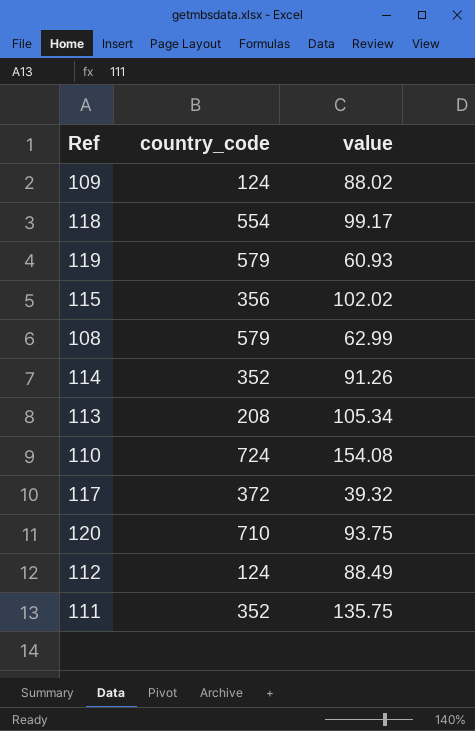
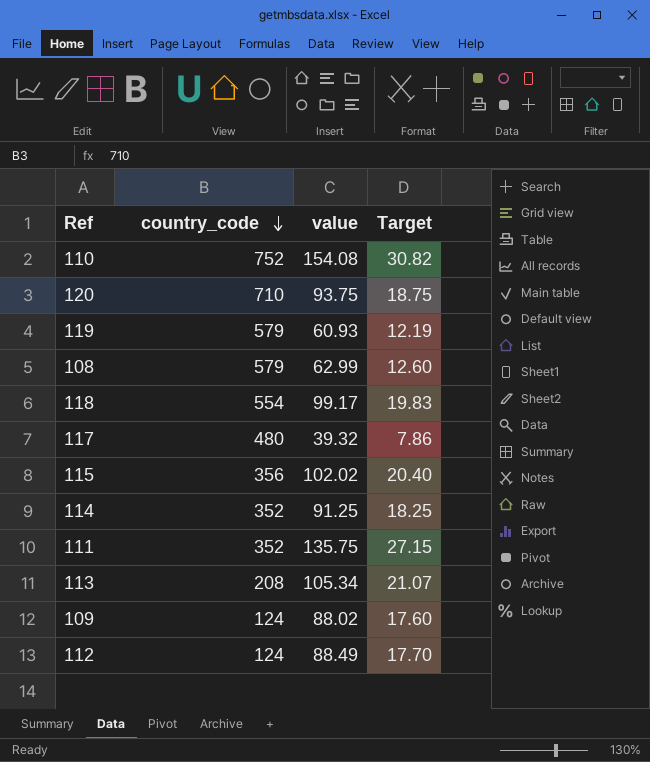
row order: none -> country_code descending
column Target | formula: none -> [value] * 0.2
110 | country_code: 724 -> 752
117 | country_code: 372 -> 480
114 | value: 91.26 -> 91.25

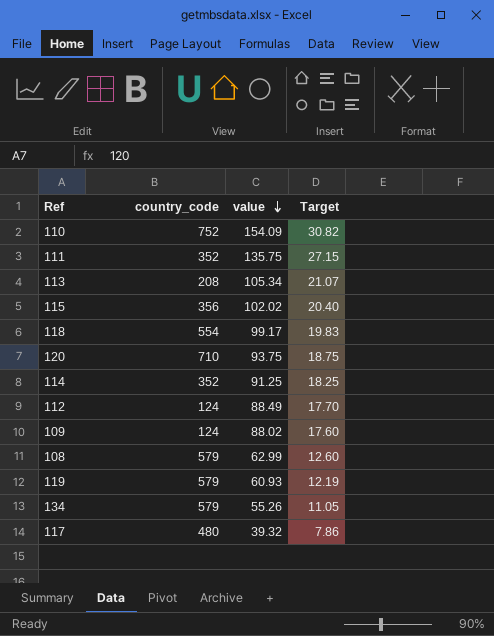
row order: country_code descending -> value descending
110 | value: 154.08 -> 154.09
row 134: none -> 579 | 55.26 | 11.05

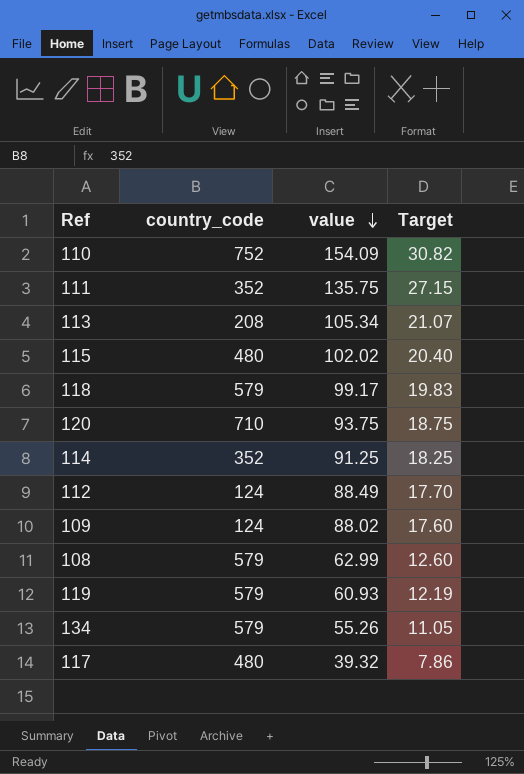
115 | country_code: 356 -> 480
118 | country_code: 554 -> 579

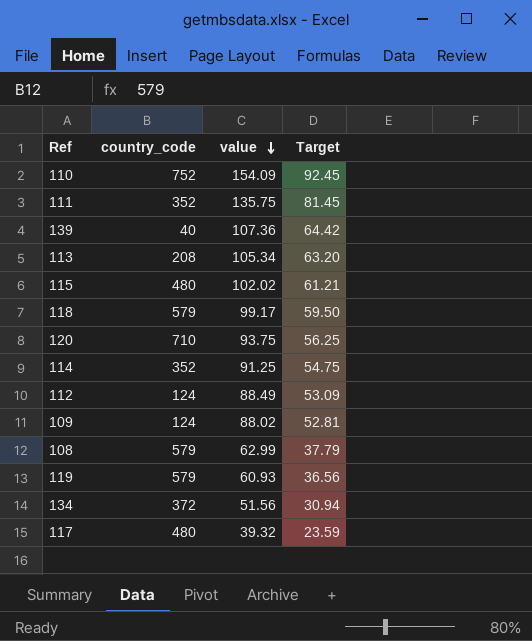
column Target | formula: [value] * 0.2 -> [value] * 0.6
row 139: none -> 40 | 107.36 | 64.42
134 | country_code: 579 -> 372
134 | value: 55.26 -> 51.56

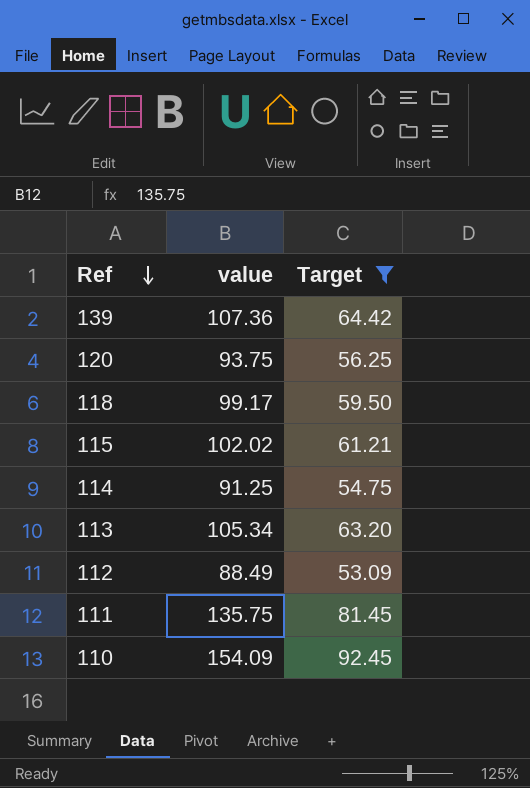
filter: none -> Target >= 53.09
row order: value descending -> Ref descending
column country_code | position: 2 -> none

